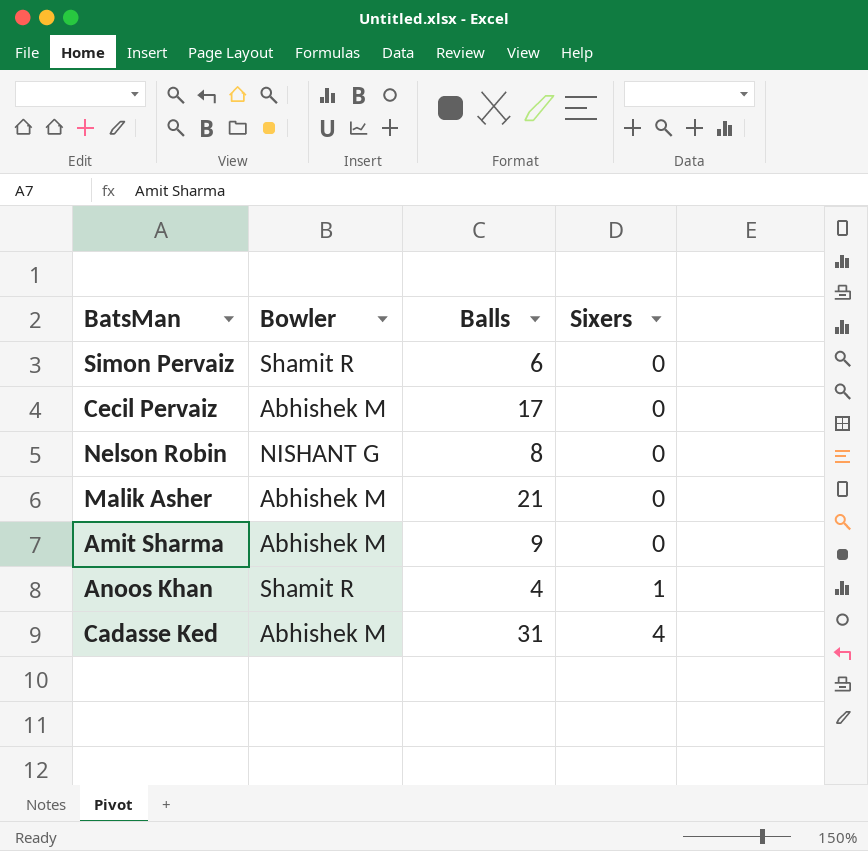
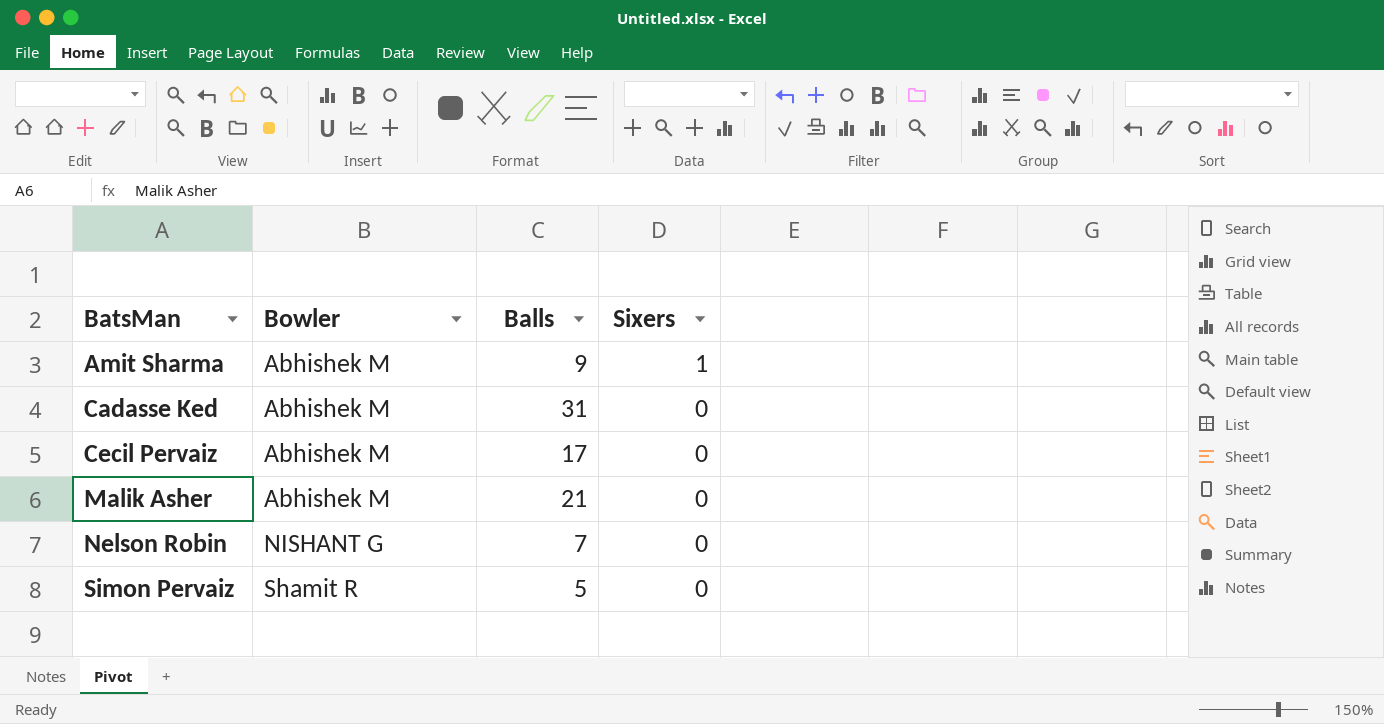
row order: Sixers ascending -> BatsMan ascending
row Anoos Khan: Shamit R | 4 | 1 -> none
Amit Sharma | Sixers: 0 -> 1
Cadasse Ked | Sixers: 4 -> 0
Nelson Robin | Balls: 8 -> 7
Simon Pervaiz | Balls: 6 -> 5

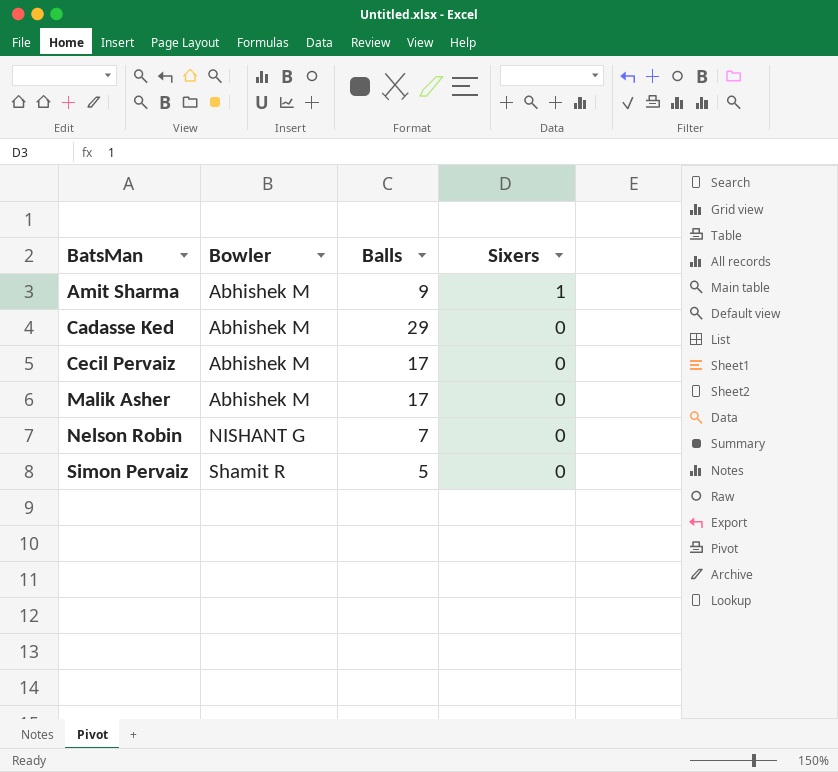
Cadasse Ked | Balls: 31 -> 29
Malik Asher | Balls: 21 -> 17

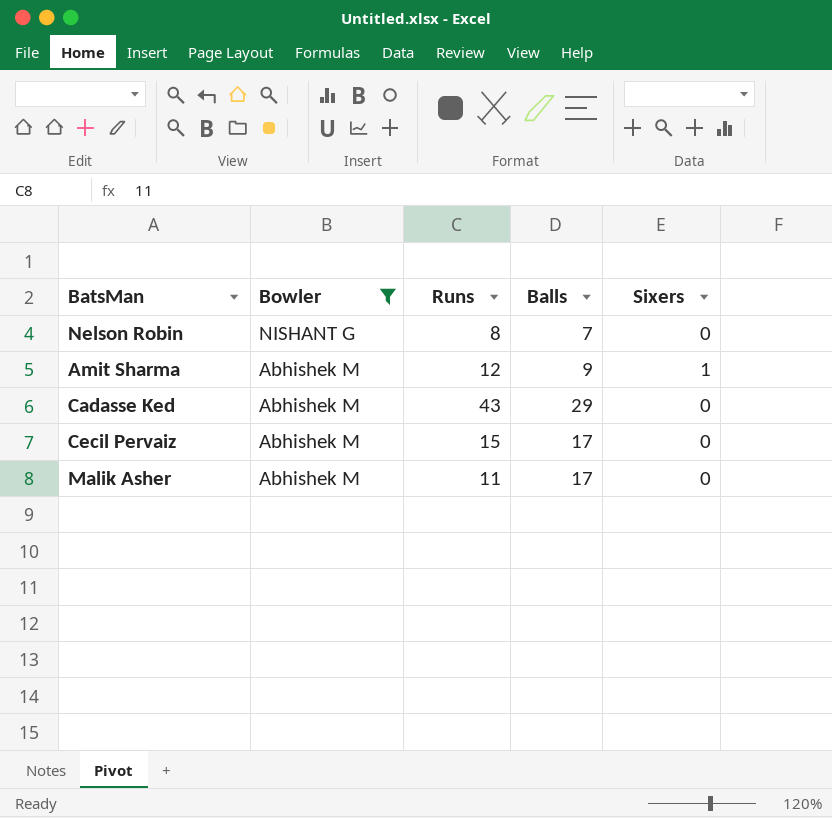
filter: none -> Bowler != Shamit R
row order: BatsMan ascending -> Bowler descending
column Runs | position: none -> 3

